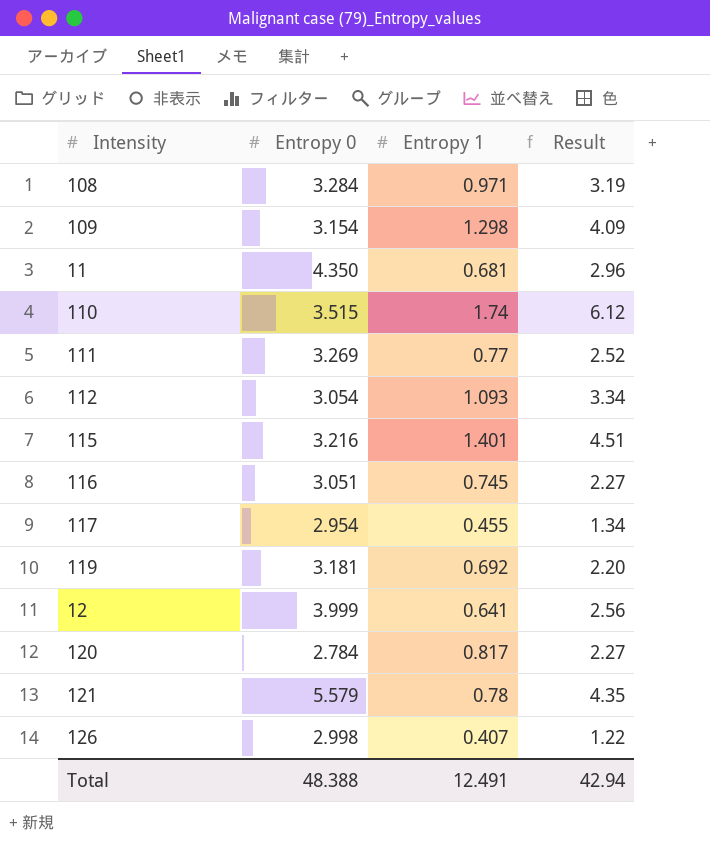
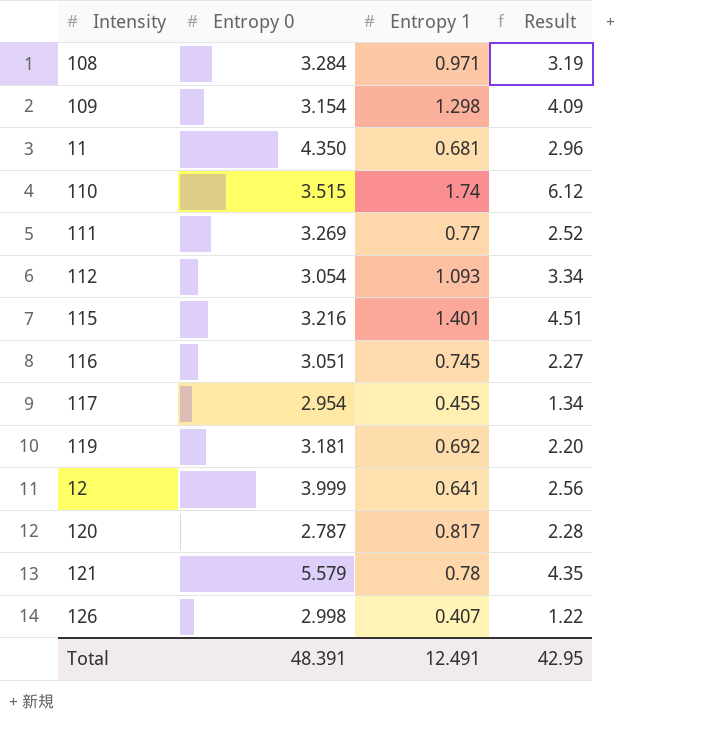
120 | Entropy 0: 2.784 -> 2.787
120 | Result: 2.27 -> 2.28
Total | Entropy 0: 48.388 -> 48.391
Total | Result: 42.94 -> 42.95

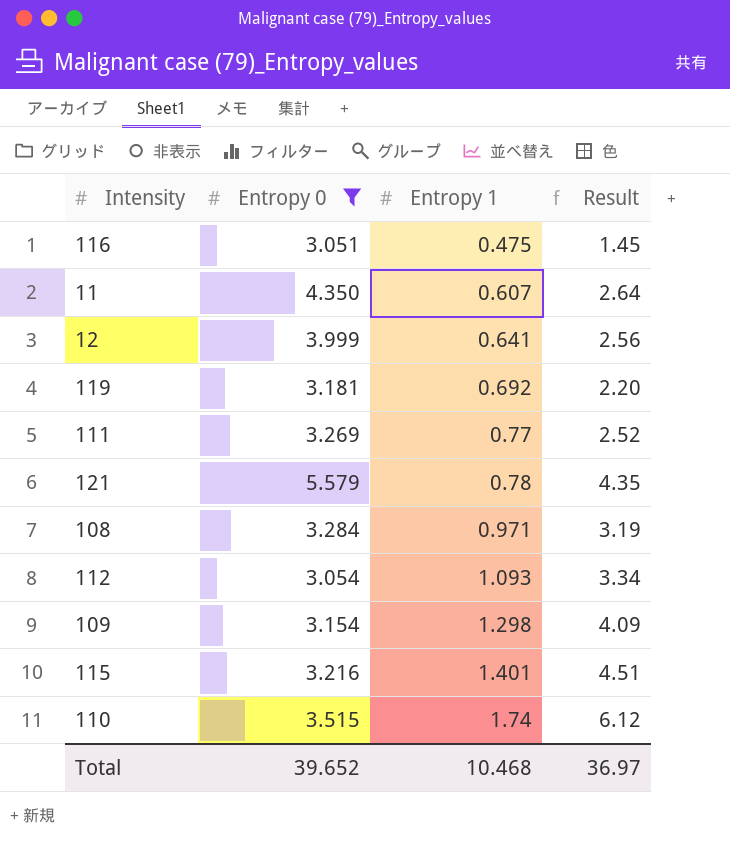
filter: none -> Entropy 0 >= 3.051
row order: none -> Entropy 1 ascending
116 | Entropy 1: 0.745 -> 0.475
116 | Result: 2.27 -> 1.45
11 | Entropy 1: 0.681 -> 0.607
11 | Result: 2.96 -> 2.64
Total | Entropy 0: 48.391 -> 39.652
Total | Entropy 1: 12.491 -> 10.468
Total | Result: 42.95 -> 36.97

